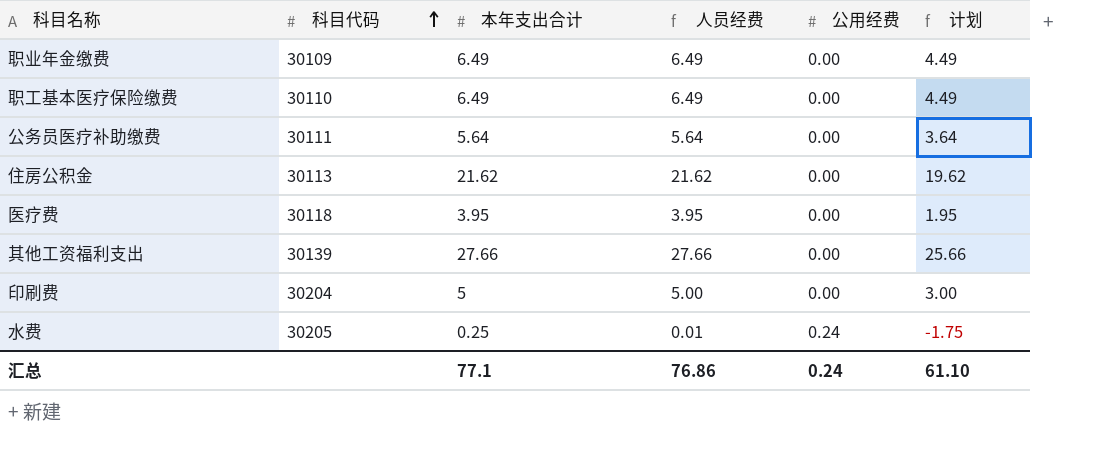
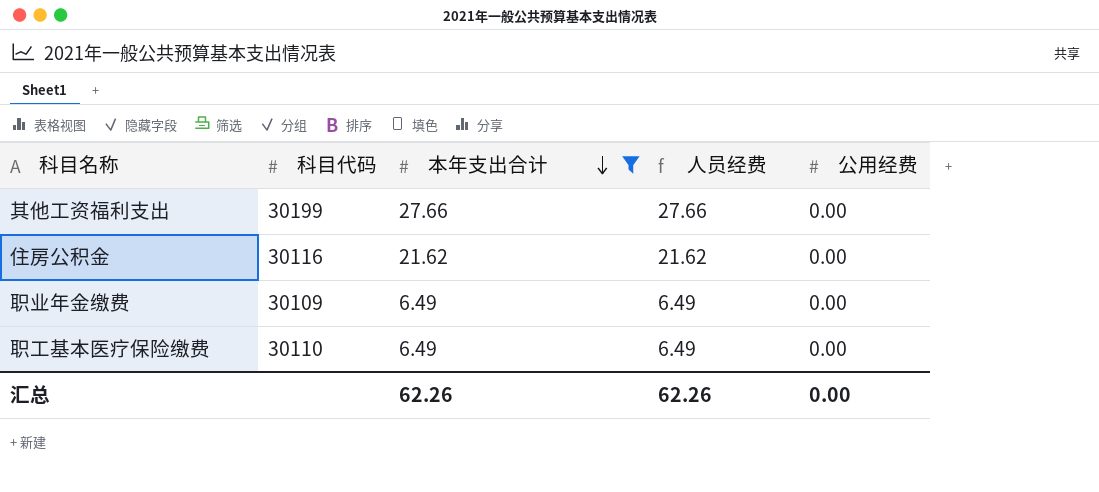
filter: none -> 本年支出合计 >= 6.49
row order: 科目代码 ascending -> 本年支出合计 descending
column 计划 | formula: [本年支出合计] - 2 -> none
其他工资福利支出 | 科目代码: 30139 -> 30199
住房公积金 | 科目代码: 30113 -> 30116
汇总 | 本年支出合计: 77.1 -> 62.26
汇总 | 人员经费: 76.86 -> 62.26
汇总 | 公用经费: 0.24 -> 0.00

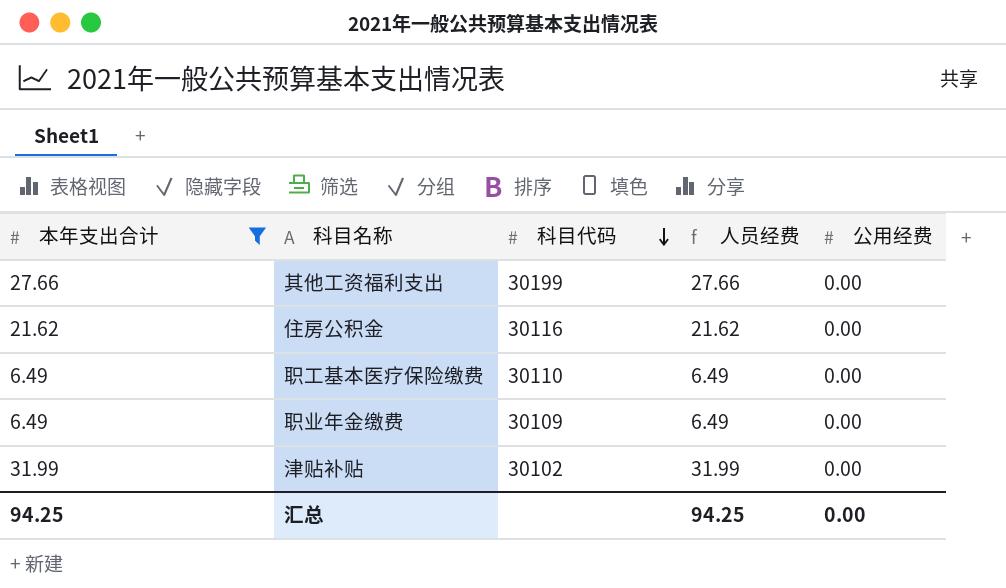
row order: 本年支出合计 descending -> 科目代码 descending
column 本年支出合计 | position: 3 -> 1
row 津贴补贴: none -> 31.99 | 30102 | 31.99 | 0.00
汇总 | 本年支出合计: 62.26 -> 94.25
汇总 | 人员经费: 62.26 -> 94.25

